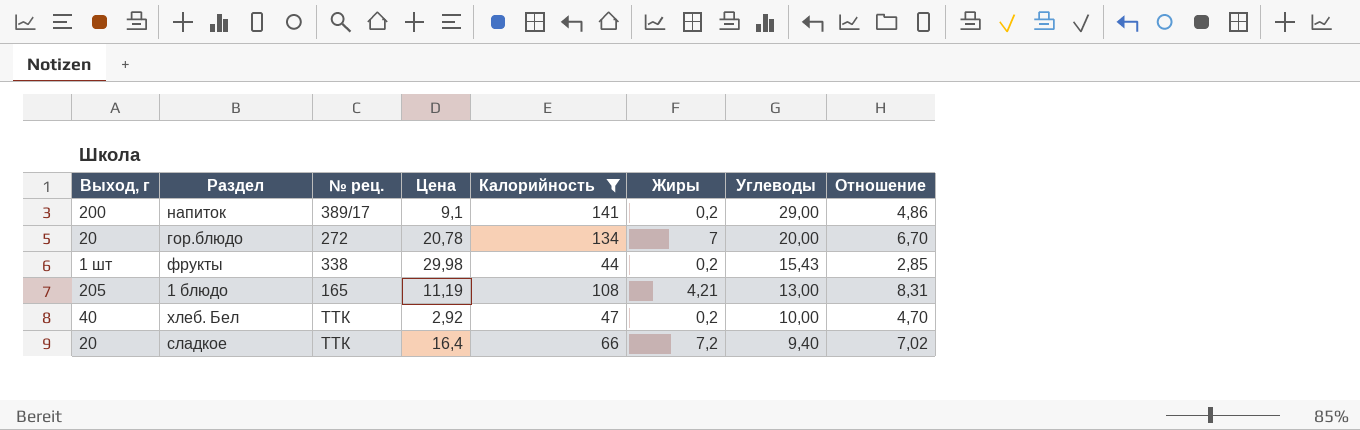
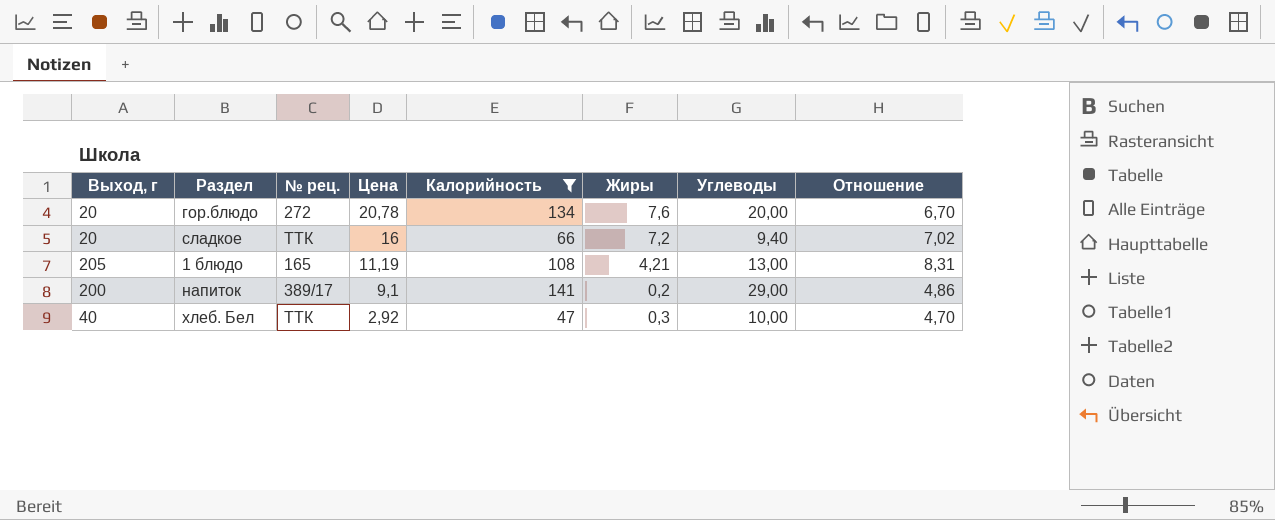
row order: Углеводы descending -> Цена descending
row фрукты: 1 шт | 338 | 29,98 | 44 | 0,2 | 15,43 | 2,85 -> none
гор.блюдо | Жиры: 7 -> 7,6
сладкое | Цена: 16,4 -> 16
хлеб. Бел | Жиры: 0,2 -> 0,3

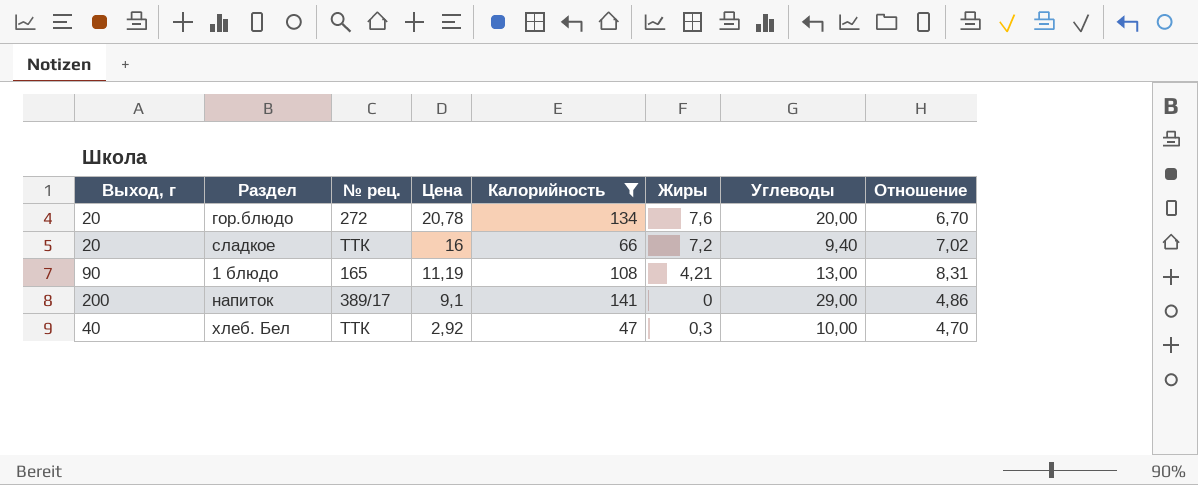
1 блюдо | Выход, г: 205 -> 90
напиток | Жиры: 0,2 -> 0

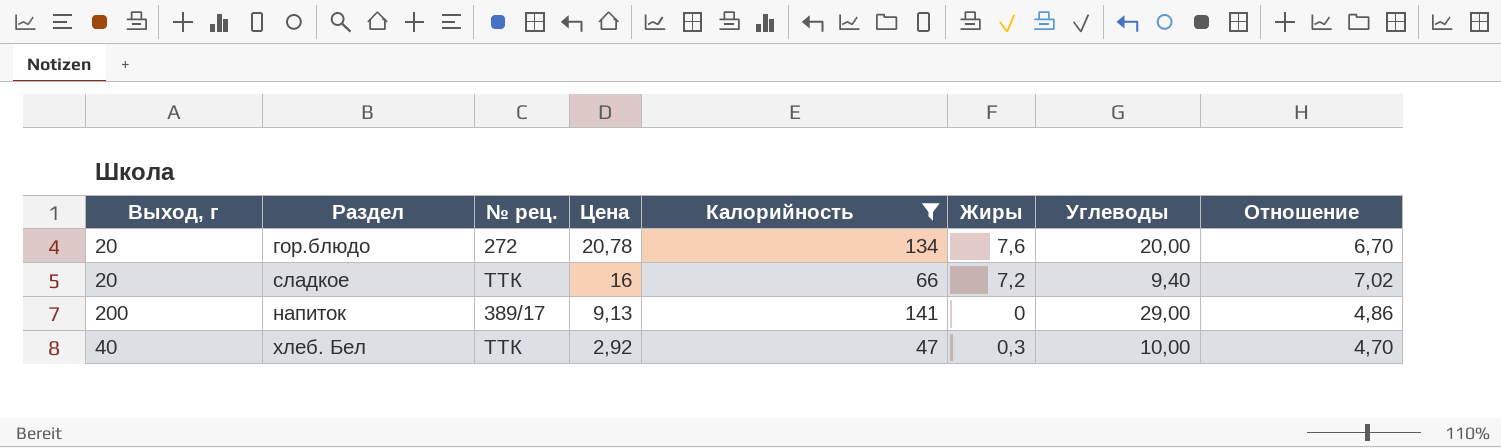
row 1 блюдо: 90 | 165 | 11,19 | 108 | 4,21 | 13,00 | 8,31 -> none
напиток | Цена: 9,1 -> 9,13

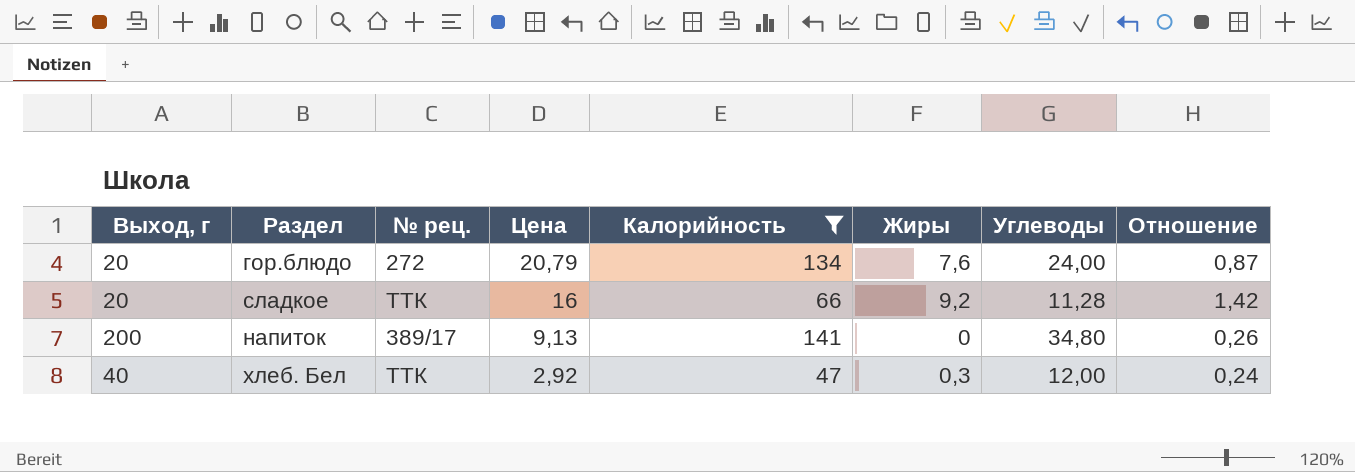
column Отношение | formula: [Калорийность] / [Углеводы] -> [Цена] / [Углеводы]
гор.блюдо | Цена: 20,78 -> 20,79
гор.блюдо | Углеводы: 20,00 -> 24,00
сладкое | Жиры: 7,2 -> 9,2
сладкое | Углеводы: 9,40 -> 11,28
напиток | Углеводы: 29,00 -> 34,80
хлеб. Бел | Углеводы: 10,00 -> 12,00

